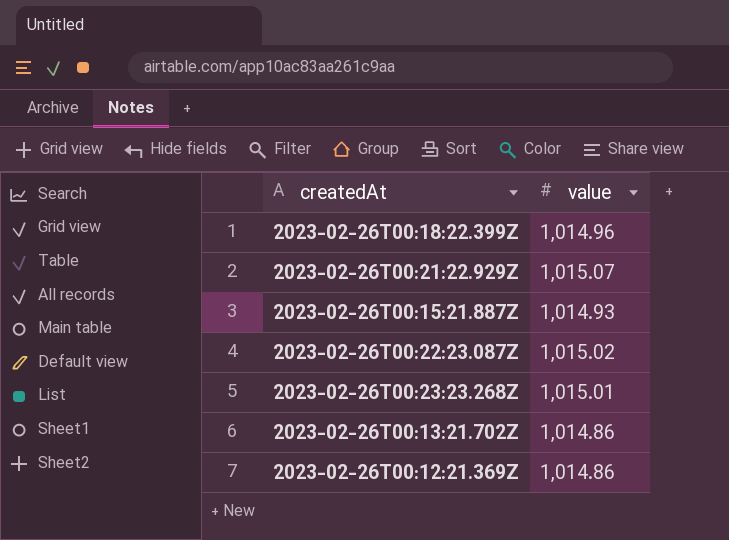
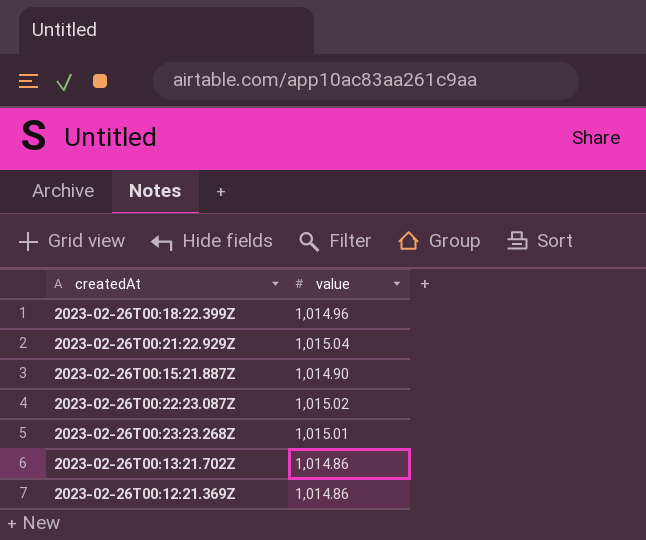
2023-02-26T00:21:22.929Z | value: 1,015.07 -> 1,015.04
2023-02-26T00:15:21.887Z | value: 1,014.93 -> 1,014.90

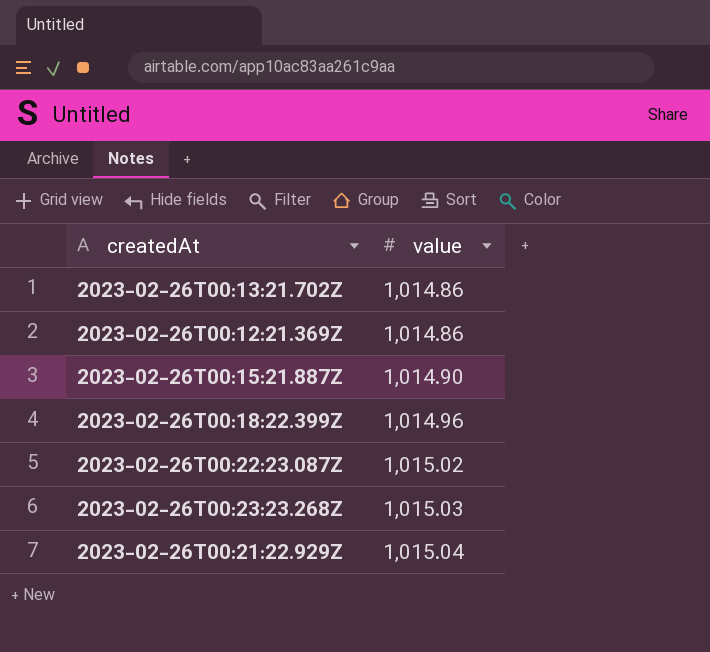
row order: none -> value ascending
2023-02-26T00:23:23.268Z | value: 1,015.01 -> 1,015.03

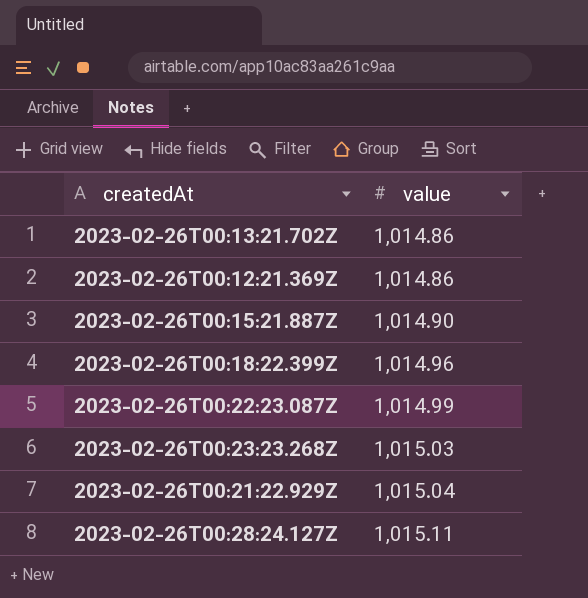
2023-02-26T00:22:23.087Z | value: 1,015.02 -> 1,014.99
row 2023-02-26T00:28:24.127Z: none -> 1,015.11

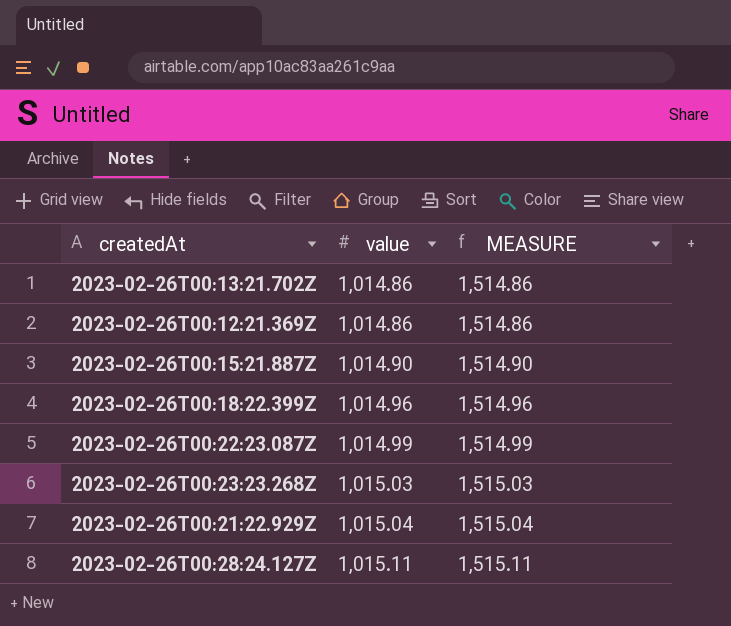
column MEASURE | formula: none -> [value] + 500

